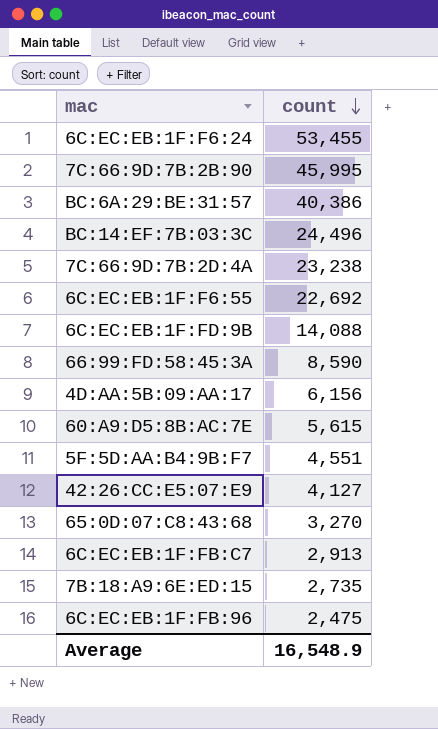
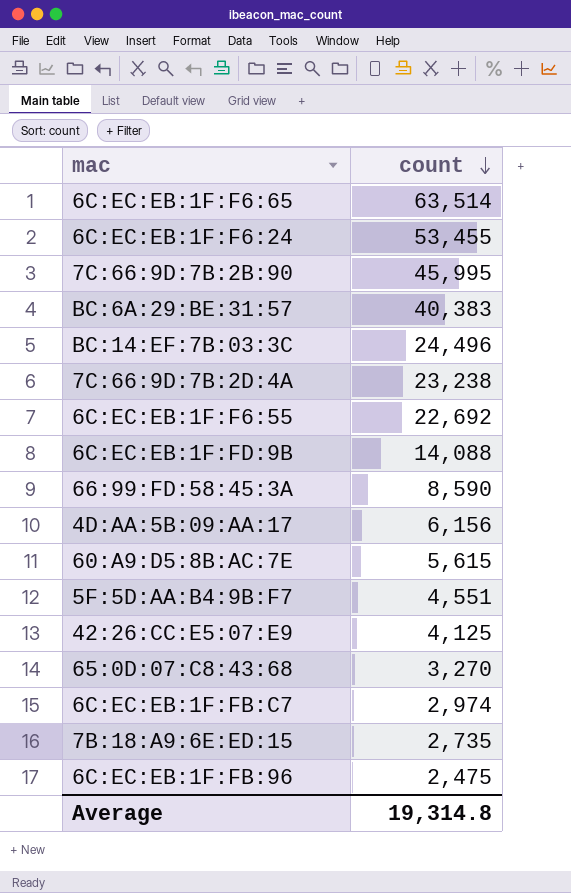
row 6C:EC:EB:1F:F6:65: none -> 63,514
BC:6A:29:BE:31:57 | count: 40,386 -> 40,383
42:26:CC:E5:07:E9 | count: 4,127 -> 4,125
6C:EC:EB:1F:FB:C7 | count: 2,913 -> 2,974
Average | count: 16,548.9 -> 19,314.8

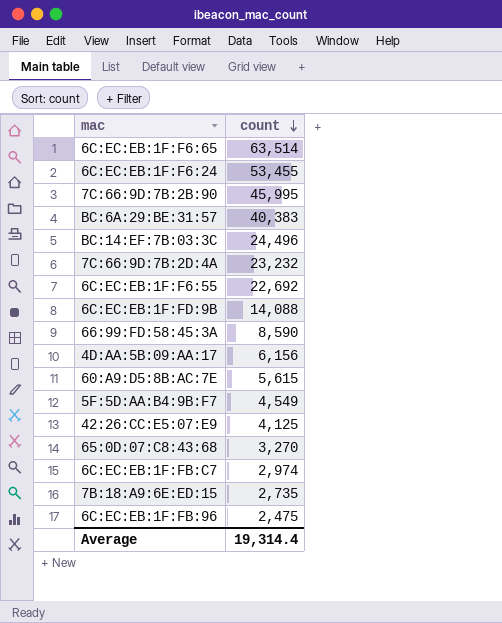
7C:66:9D:7B:2D:4A | count: 23,238 -> 23,232
5F:5D:AA:B4:9B:F7 | count: 4,551 -> 4,549
Average | count: 19,314.8 -> 19,314.4

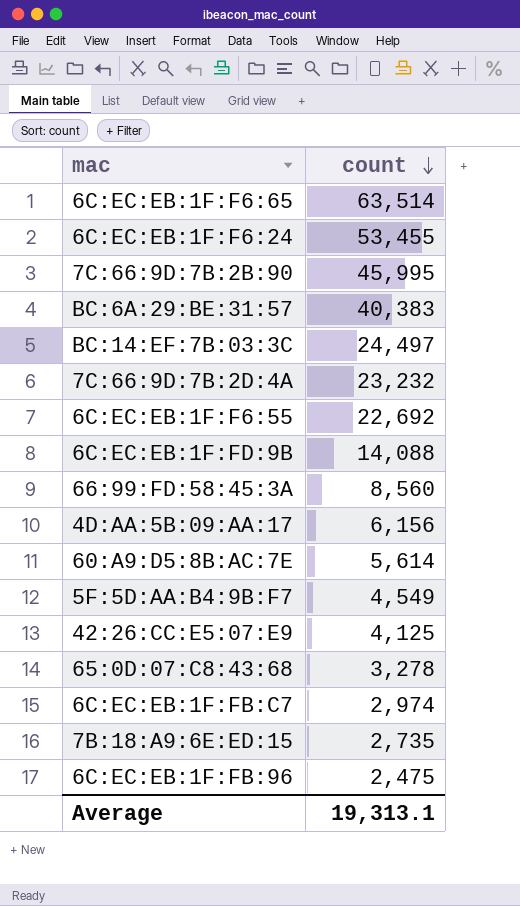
BC:14:EF:7B:03:3C | count: 24,496 -> 24,497
66:99:FD:58:45:3A | count: 8,590 -> 8,560
60:A9:D5:8B:AC:7E | count: 5,615 -> 5,614
65:0D:07:C8:43:68 | count: 3,270 -> 3,278
Average | count: 19,314.4 -> 19,313.1

